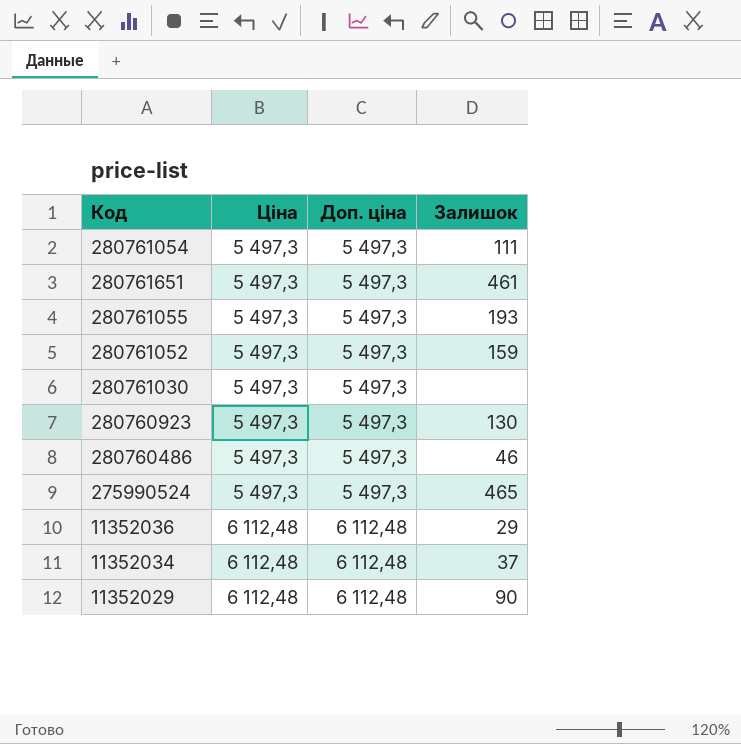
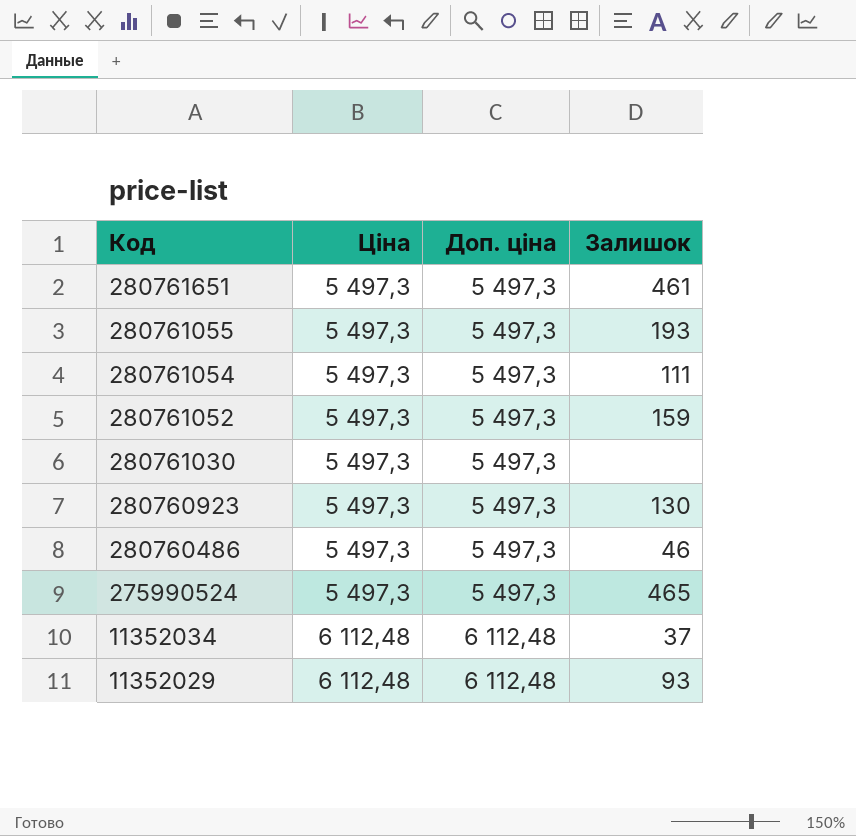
row order: Ціна ascending -> Код descending
row 11352036: 6 112,48 | 6 112,48 | 29 -> none
11352029 | Залишок: 90 -> 93

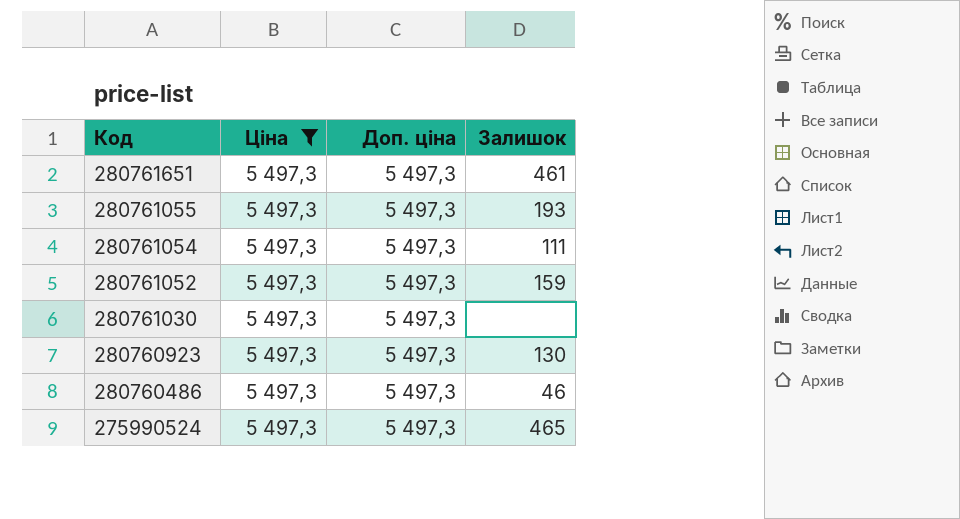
filter: none -> Ціна = 5 497,3

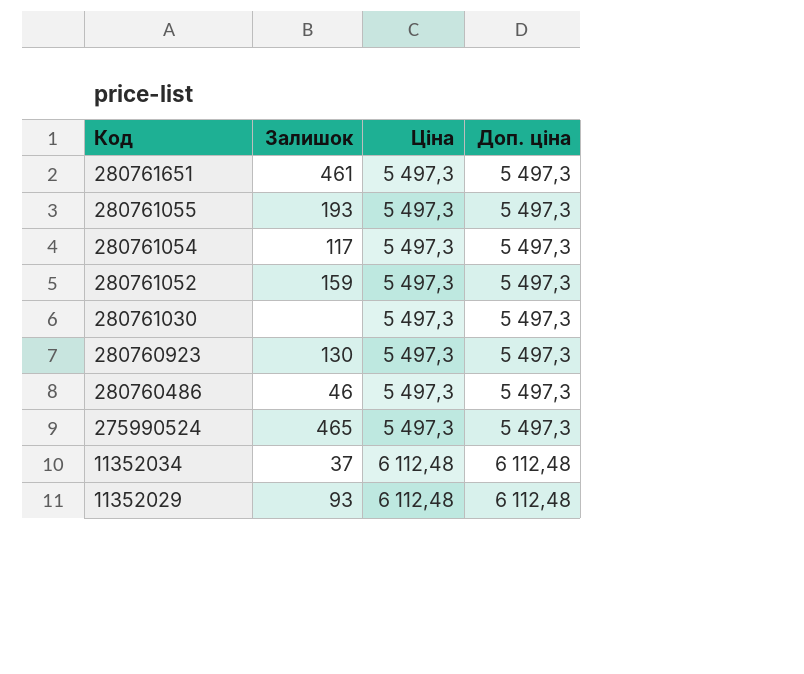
filter: Ціна = 5 497,3 -> none
column Залишок | position: 4 -> 2
280761054 | Залишок: 111 -> 117

